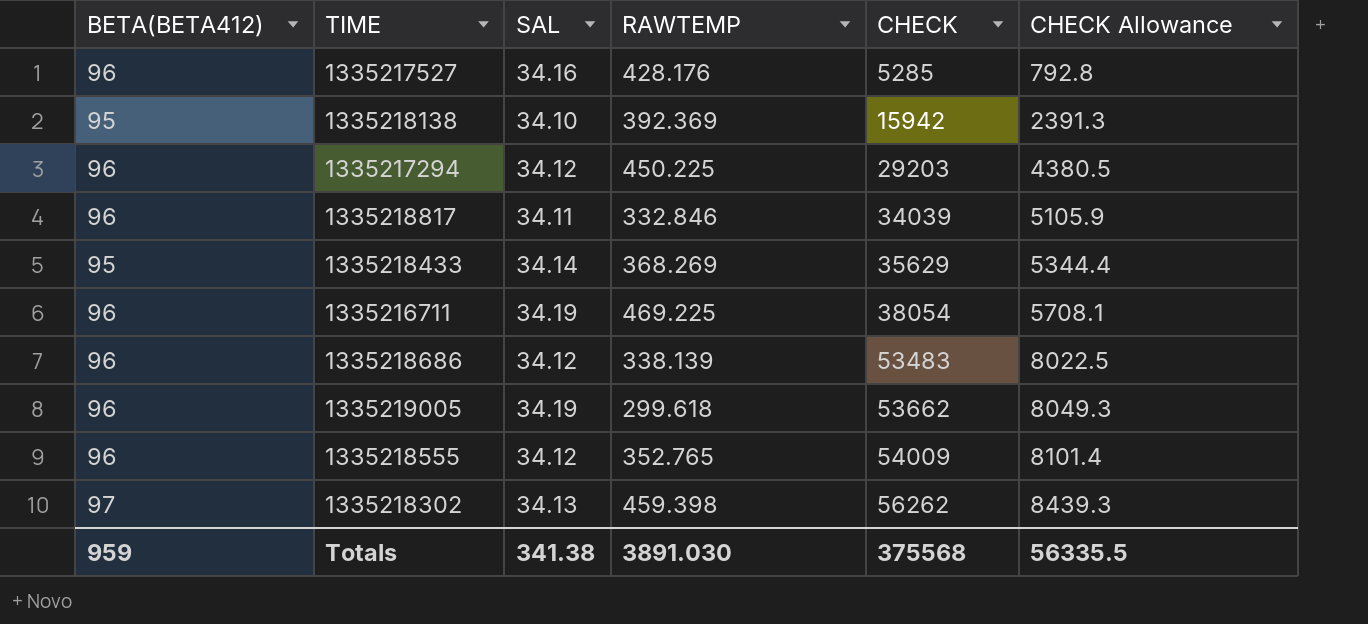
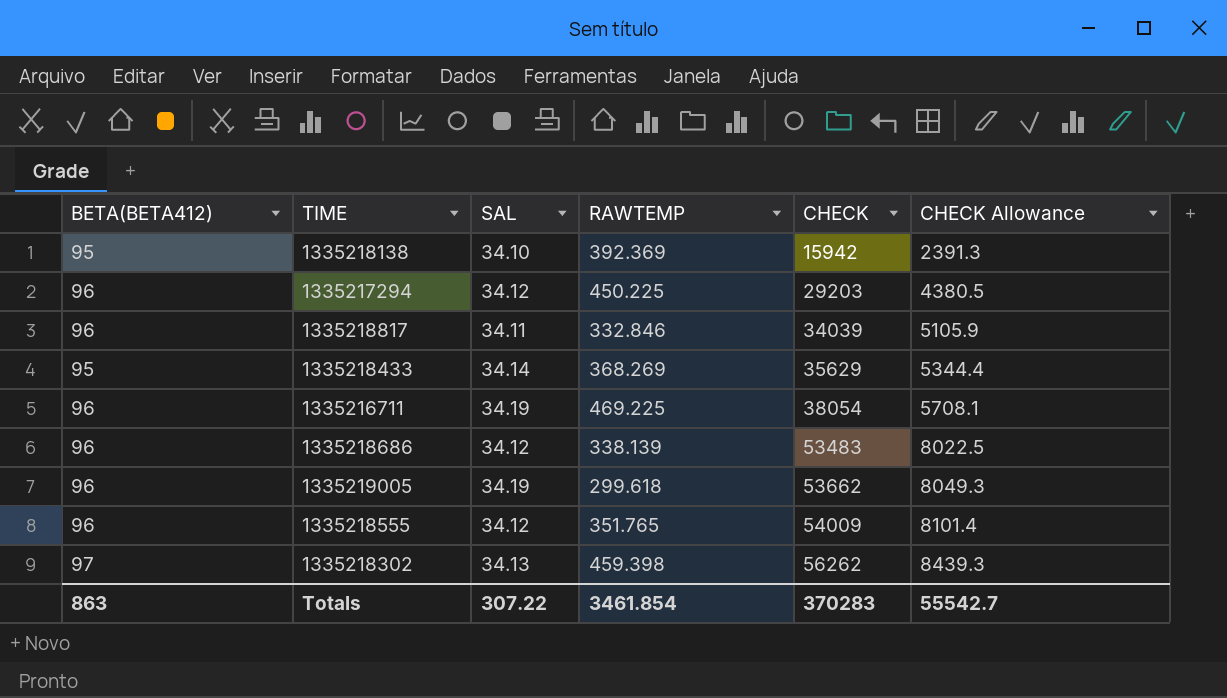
row 1335217527: 96 | 34.16 | 428.176 | 5285 | 792.8 -> none
1335218555 | RAWTEMP: 352.765 -> 351.765
Totals | BETA(BETA412): 959 -> 863
Totals | SAL: 341.38 -> 307.22
Totals | RAWTEMP: 3891.030 -> 3461.854
Totals | CHECK: 375568 -> 370283
Totals | CHECK Allowance: 56335.5 -> 55542.7

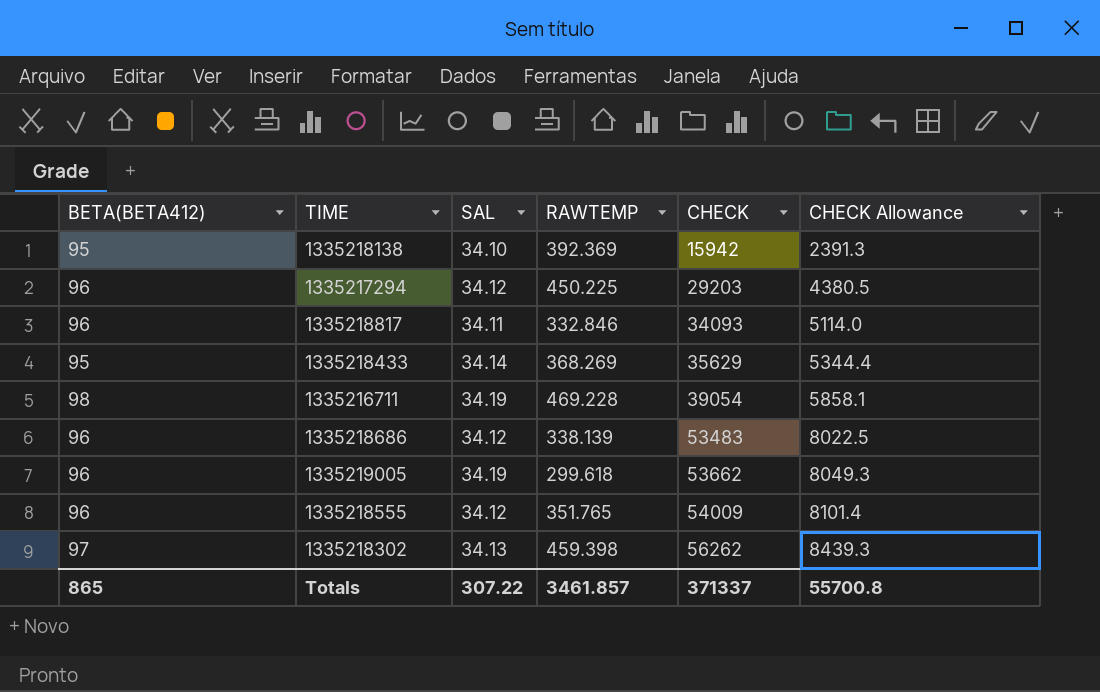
1335218817 | CHECK: 34039 -> 34093
1335218817 | CHECK Allowance: 5105.9 -> 5114.0
1335216711 | BETA(BETA412): 96 -> 98
1335216711 | RAWTEMP: 469.225 -> 469.228
1335216711 | CHECK: 38054 -> 39054
1335216711 | CHECK Allowance: 5708.1 -> 5858.1
Totals | BETA(BETA412): 863 -> 865
Totals | RAWTEMP: 3461.854 -> 3461.857
Totals | CHECK: 370283 -> 371337
Totals | CHECK Allowance: 55542.7 -> 55700.8

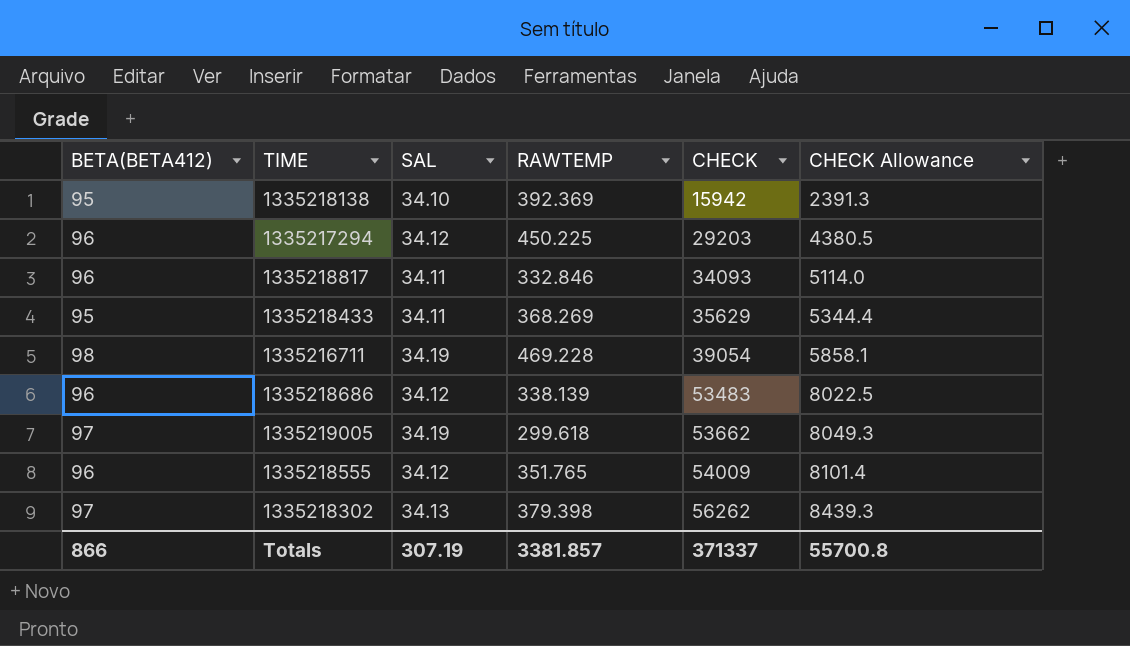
1335218433 | SAL: 34.14 -> 34.11
1335219005 | BETA(BETA412): 96 -> 97
1335218302 | RAWTEMP: 459.398 -> 379.398
Totals | BETA(BETA412): 865 -> 866
Totals | SAL: 307.22 -> 307.19
Totals | RAWTEMP: 3461.857 -> 3381.857

